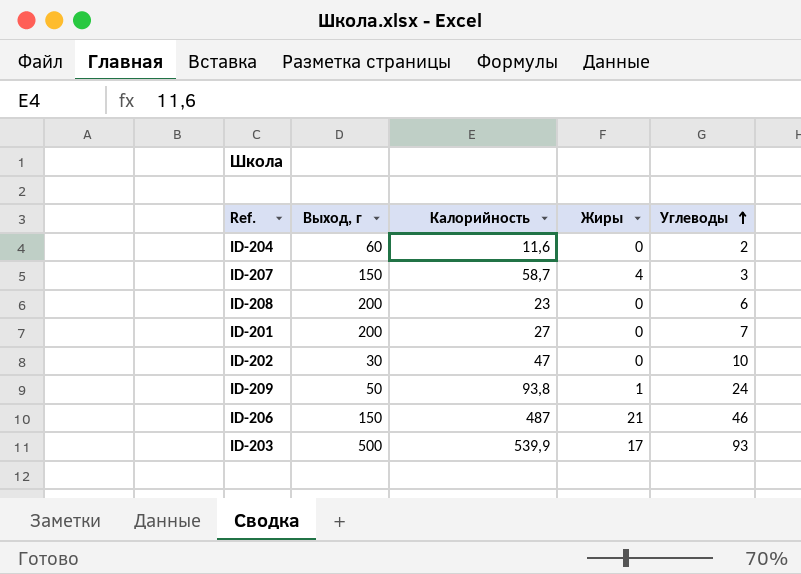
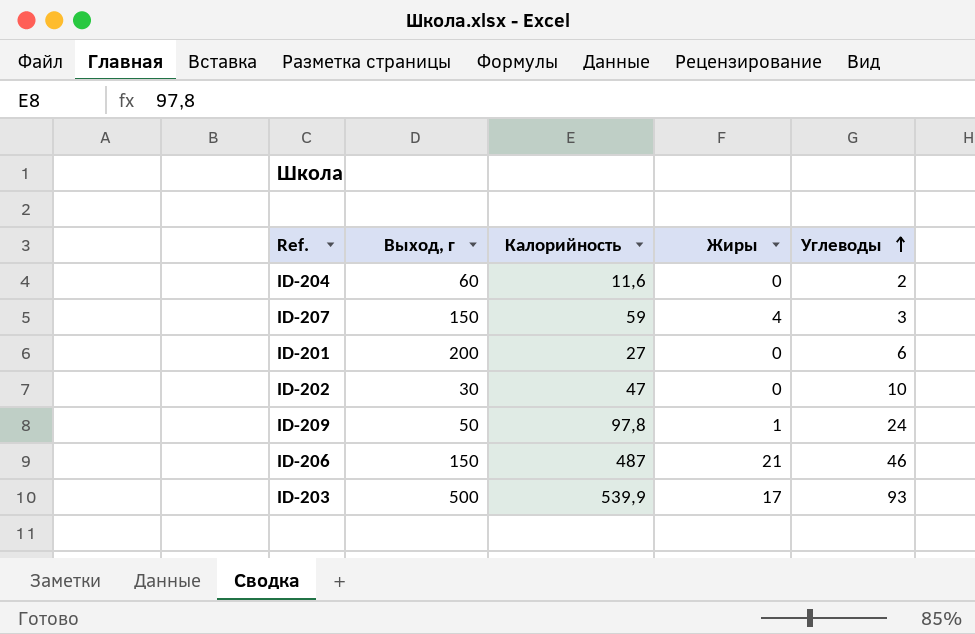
row ID-208: 200 | 23 | 0 | 6 -> none
ID-207 | Калорийность: 58,7 -> 59
ID-201 | Углеводы: 7 -> 6
ID-209 | Калорийность: 93,8 -> 97,8

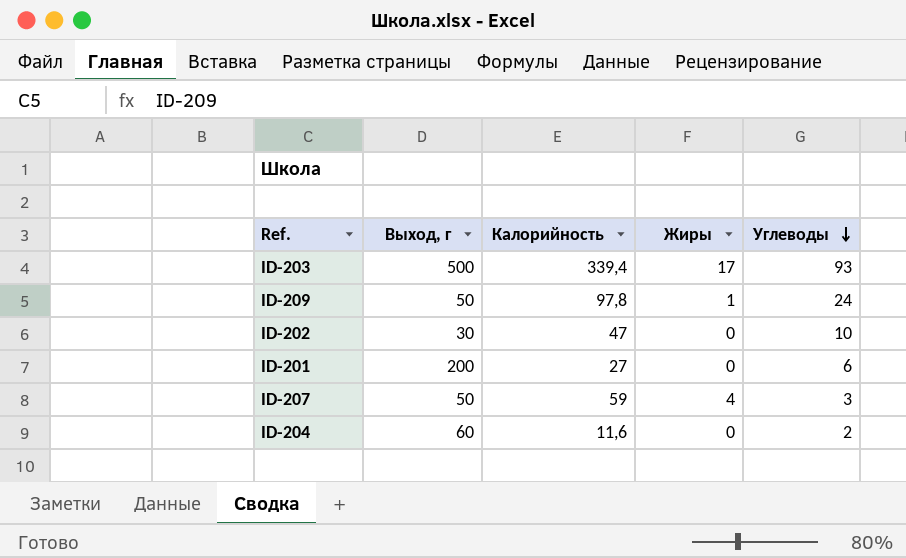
row order: Углеводы ascending -> Углеводы descending
row ID-206: 150 | 487 | 21 | 46 -> none
ID-203 | Калорийность: 539,9 -> 339,4
ID-207 | Выход, г: 150 -> 50

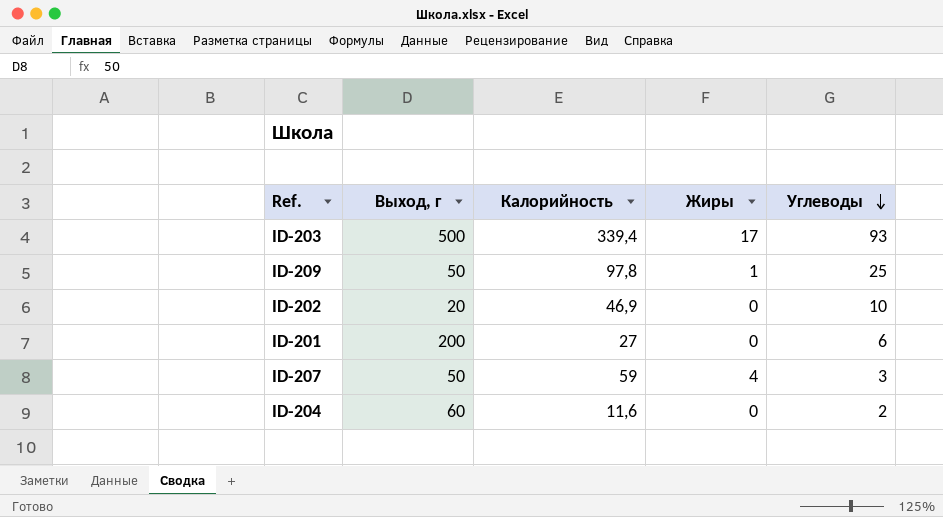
ID-209 | Углеводы: 24 -> 25
ID-202 | Выход, г: 30 -> 20
ID-202 | Калорийность: 47 -> 46,9

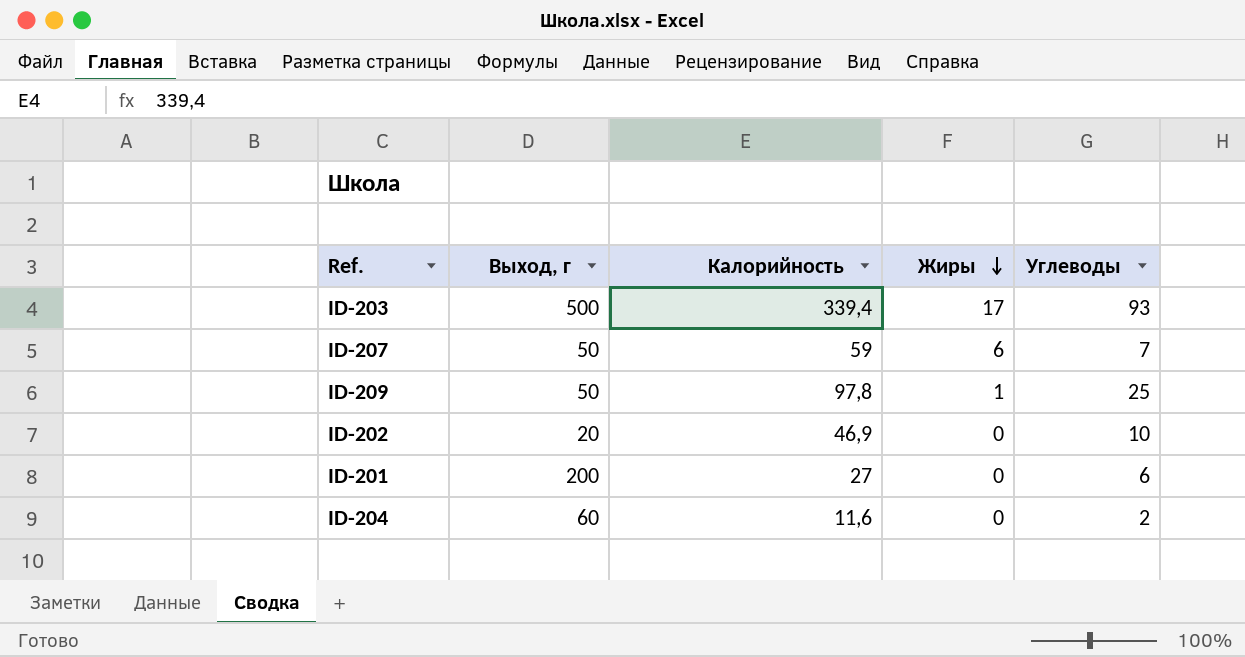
row order: Углеводы descending -> Жиры descending
ID-207 | Жиры: 4 -> 6
ID-207 | Углеводы: 3 -> 7

